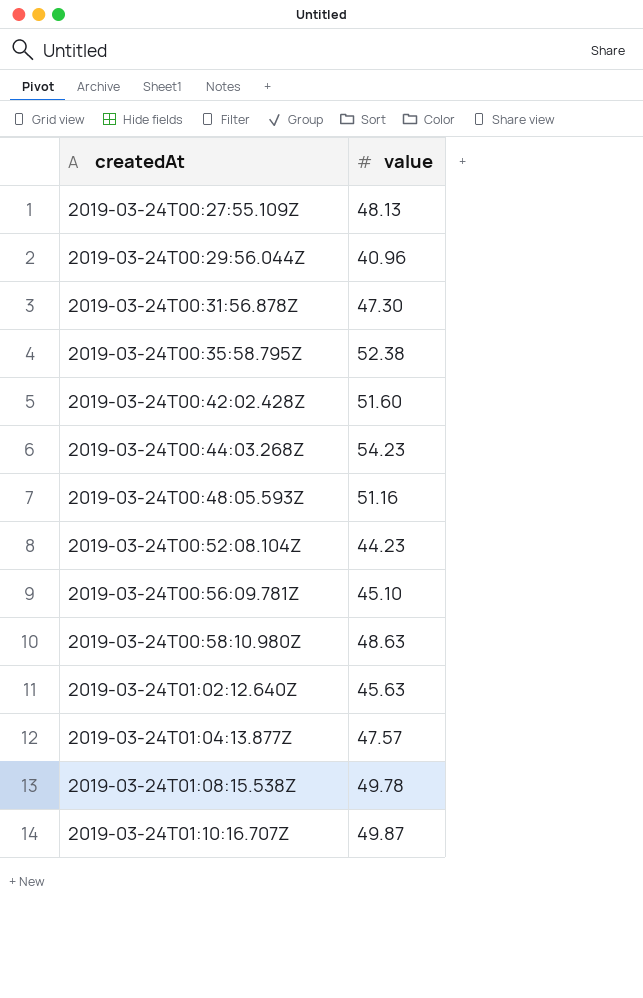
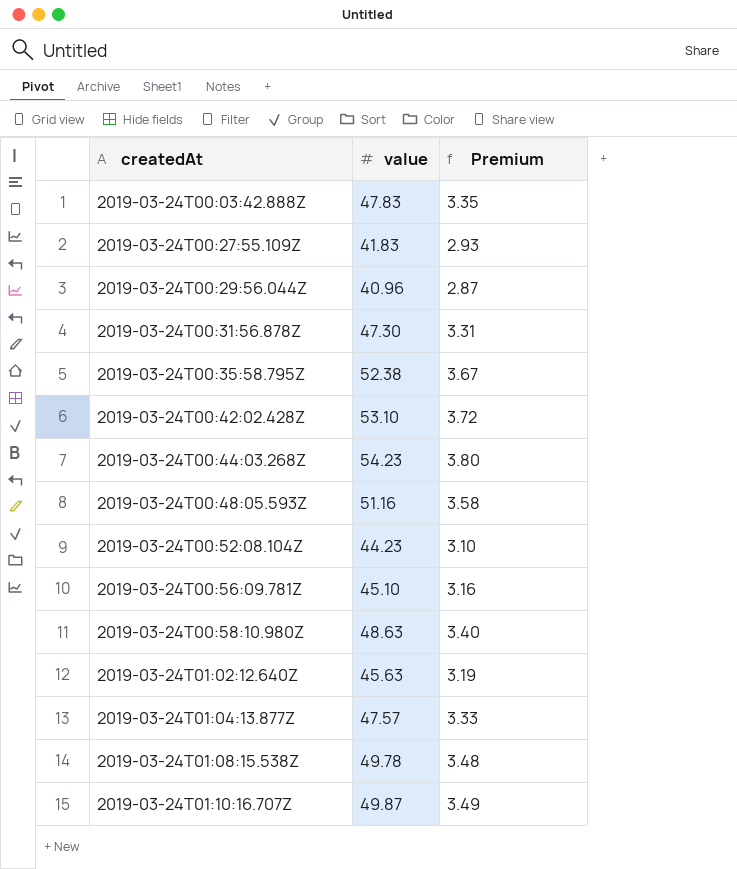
column Premium | formula: none -> [value] * 0.07
row 2019-03-24T00:03:42.888Z: none -> 47.83 | 3.35
2019-03-24T00:27:55.109Z | value: 48.13 -> 41.83
2019-03-24T00:42:02.428Z | value: 51.60 -> 53.10

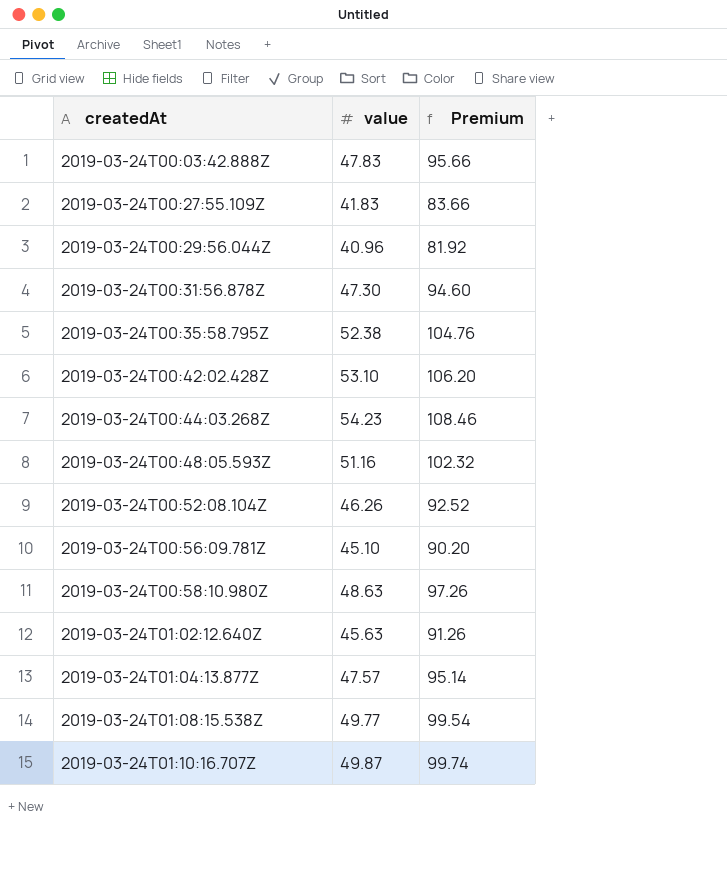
column Premium | formula: [value] * 0.07 -> [value] * 2
2019-03-24T00:52:08.104Z | value: 44.23 -> 46.26
2019-03-24T01:08:15.538Z | value: 49.78 -> 49.77

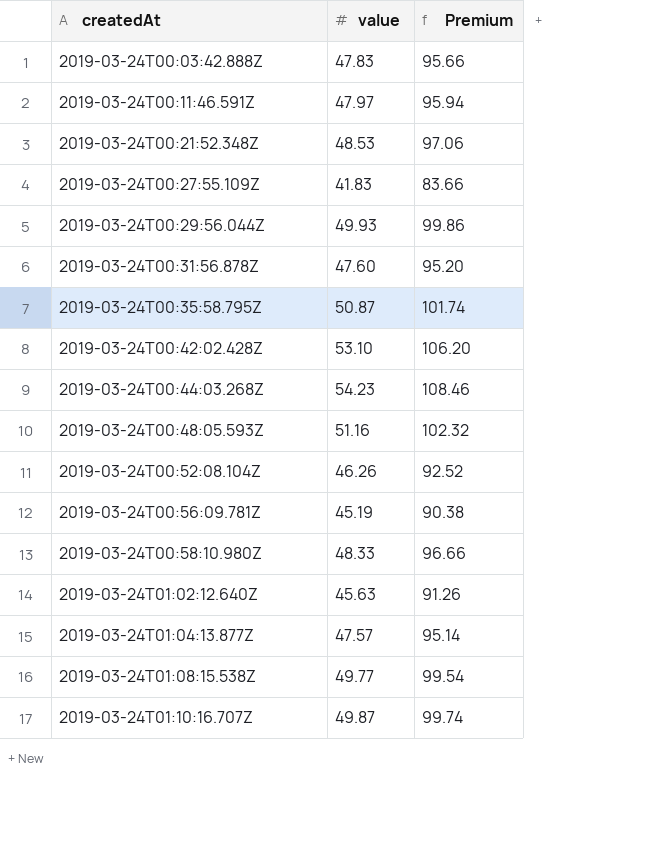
row 2019-03-24T00:11:46.591Z: none -> 47.97 | 95.94
row 2019-03-24T00:21:52.348Z: none -> 48.53 | 97.06
2019-03-24T00:29:56.044Z | value: 40.96 -> 49.93
2019-03-24T00:29:56.044Z | Premium: 81.92 -> 99.86
2019-03-24T00:31:56.878Z | value: 47.30 -> 47.60
2019-03-24T00:31:56.878Z | Premium: 94.60 -> 95.20
2019-03-24T00:35:58.795Z | value: 52.38 -> 50.87
2019-03-24T00:35:58.795Z | Premium: 104.76 -> 101.74
2019-03-24T00:56:09.781Z | value: 45.10 -> 45.19
2019-03-24T00:56:09.781Z | Premium: 90.20 -> 90.38
2019-03-24T00:58:10.980Z | value: 48.63 -> 48.33
2019-03-24T00:58:10.980Z | Premium: 97.26 -> 96.66

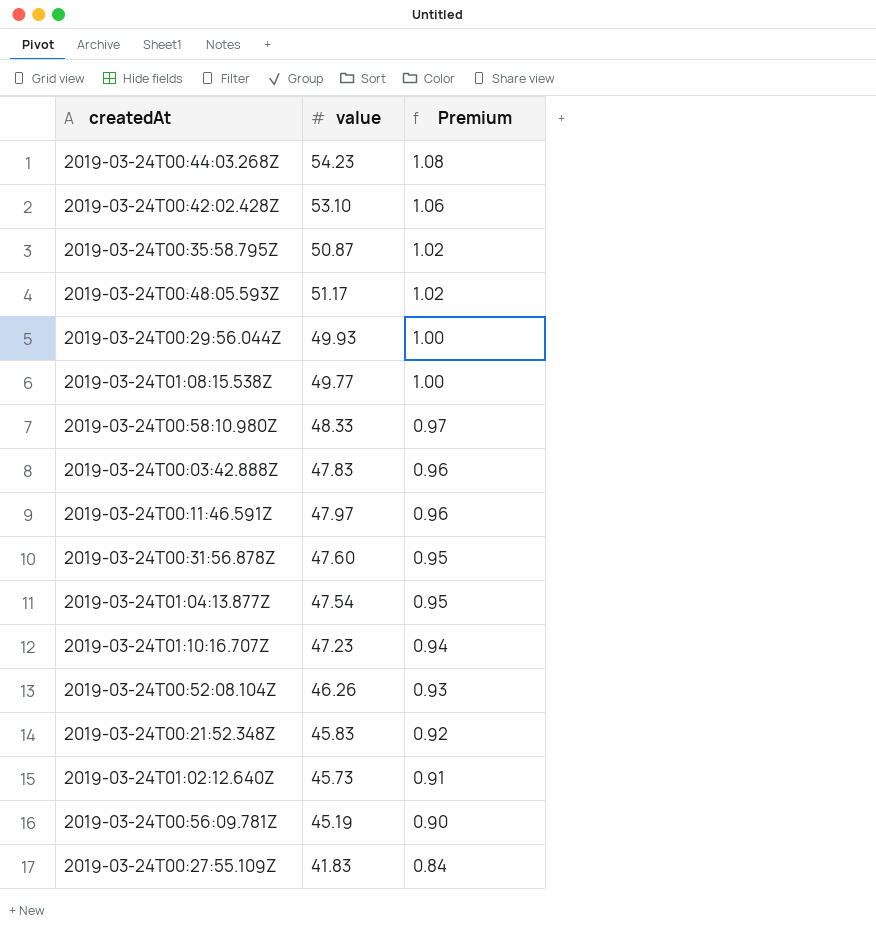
row order: createdAt ascending -> Premium descending
column Premium | formula: [value] * 2 -> [value] * 0.02
2019-03-24T00:48:05.593Z | value: 51.16 -> 51.17
2019-03-24T01:04:13.877Z | value: 47.57 -> 47.54
2019-03-24T01:10:16.707Z | value: 49.87 -> 47.23
2019-03-24T00:21:52.348Z | value: 48.53 -> 45.83
2019-03-24T01:02:12.640Z | value: 45.63 -> 45.73

